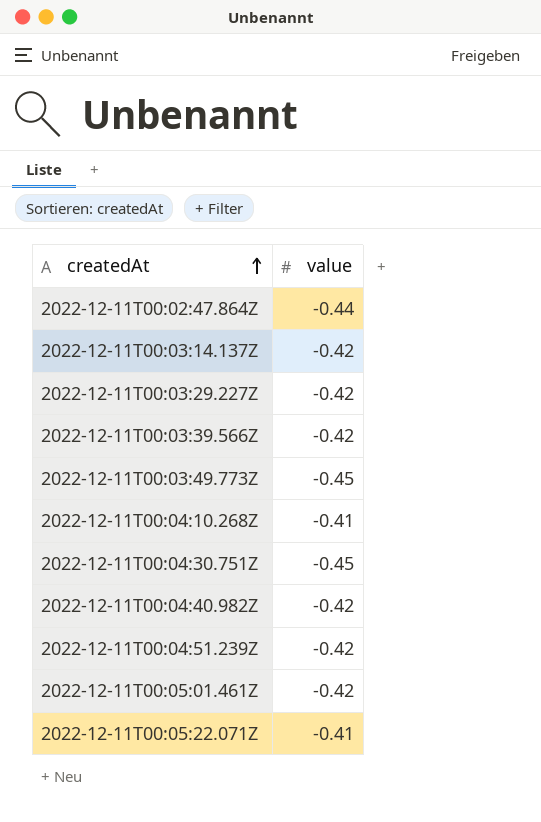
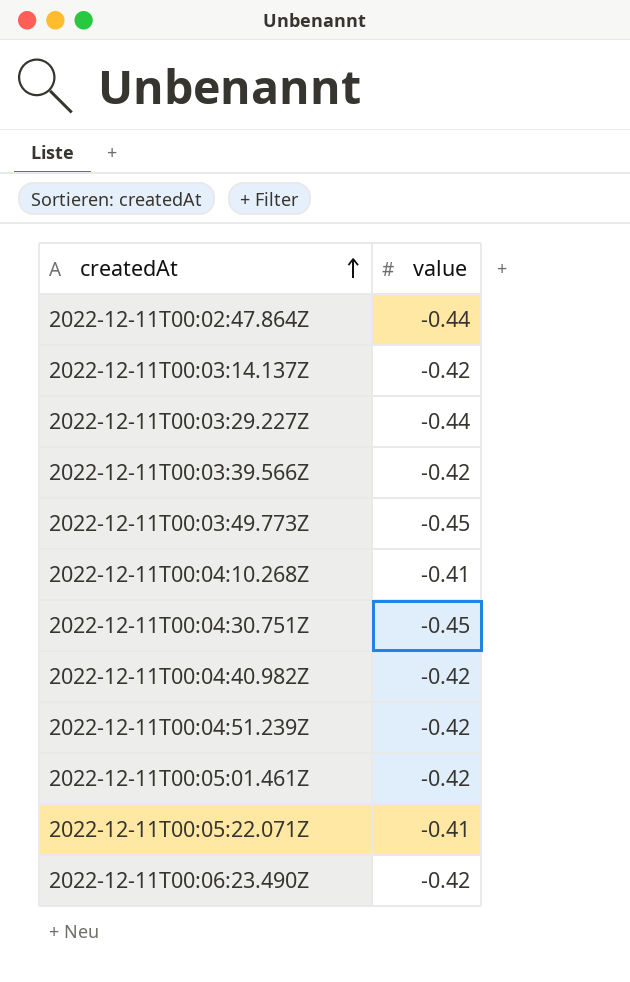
2022-12-11T00:03:29.227Z | value: -0.42 -> -0.44
row 2022-12-11T00:06:23.490Z: none -> -0.42

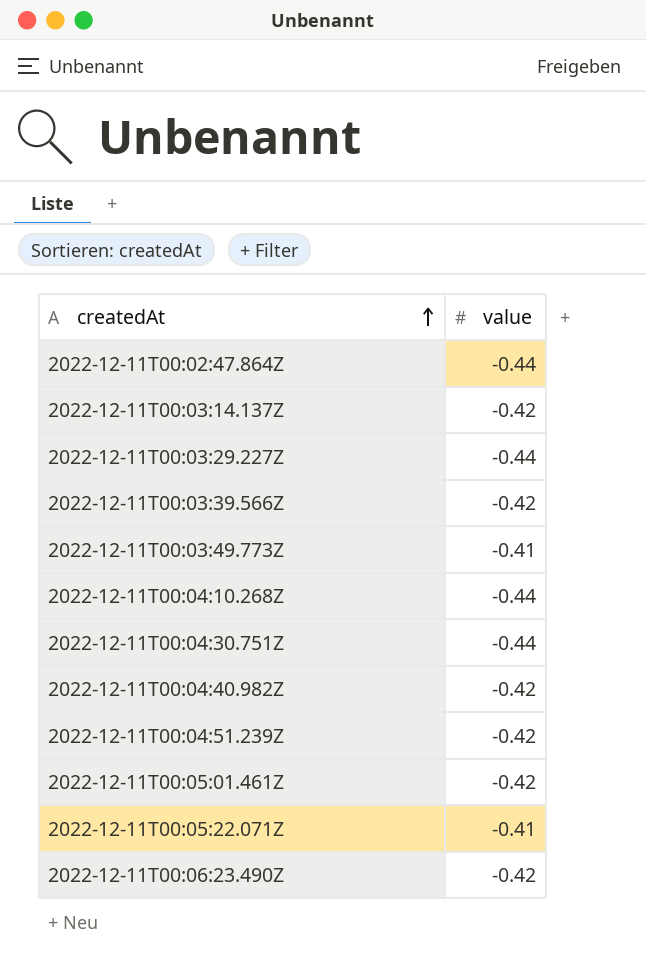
2022-12-11T00:03:49.773Z | value: -0.45 -> -0.41
2022-12-11T00:04:10.268Z | value: -0.41 -> -0.44
2022-12-11T00:04:30.751Z | value: -0.45 -> -0.44

